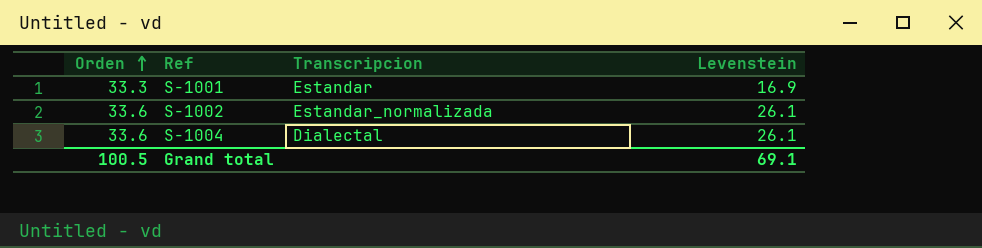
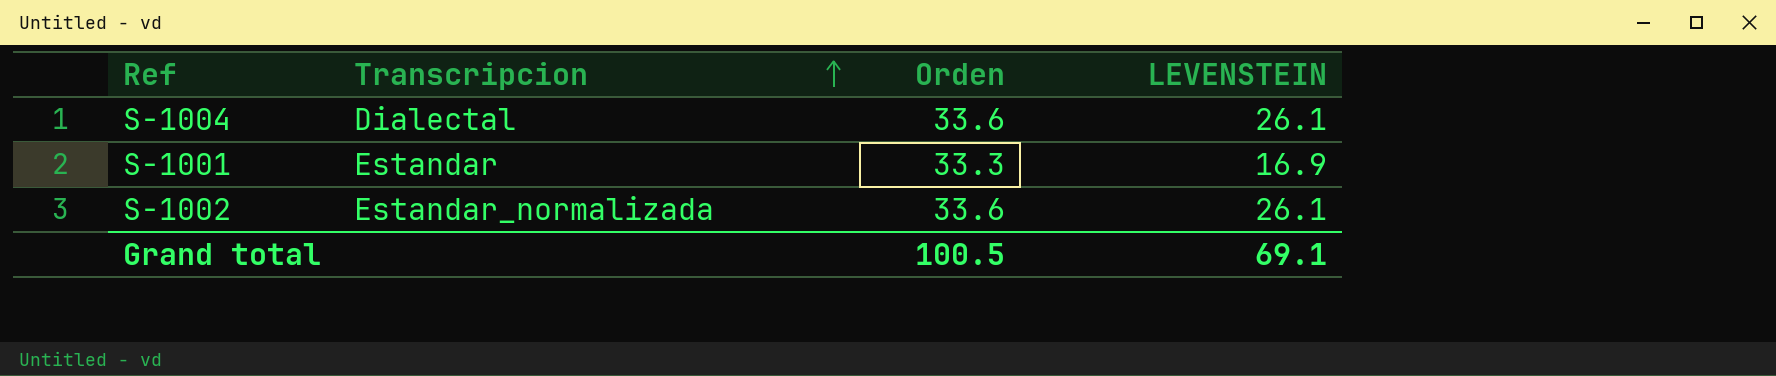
row order: Orden ascending -> Transcripcion ascending
column Orden | position: 1 -> 3
column name: Levenstein -> LEVENSTEIN

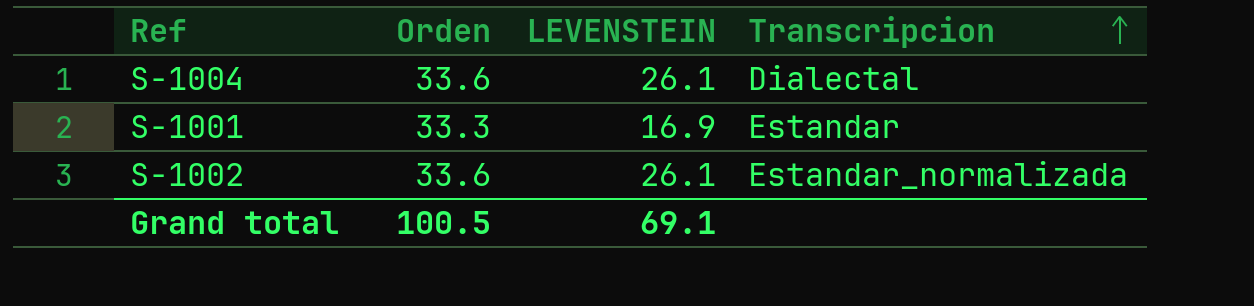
column Transcripcion | position: 2 -> 4

